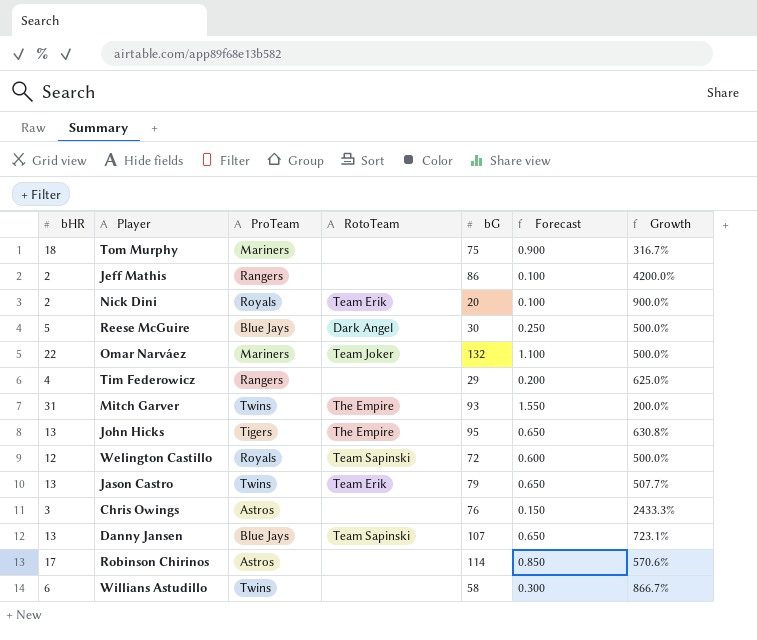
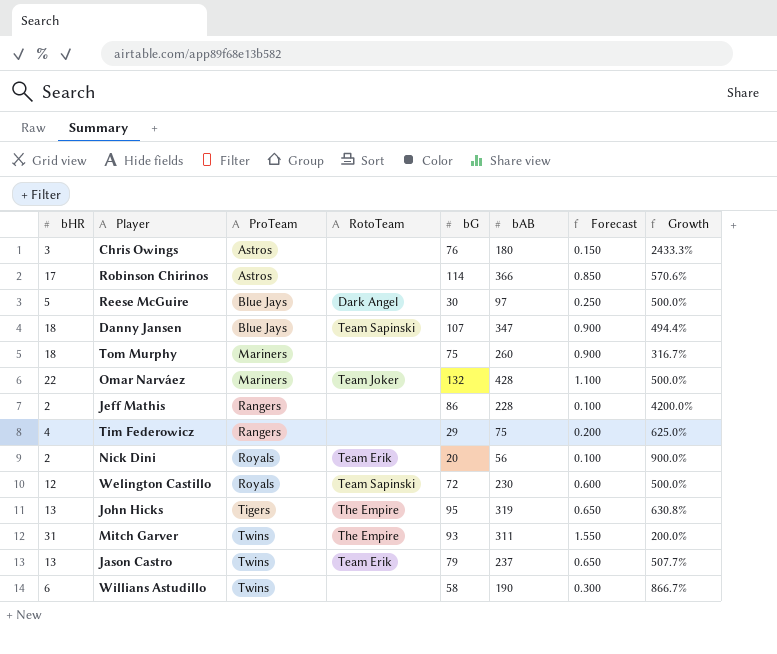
row order: none -> ProTeam ascending
column bAB | position: none -> 6
Danny Jansen | bHR: 13 -> 18
Danny Jansen | Forecast: 0.650 -> 0.900
Danny Jansen | Growth: 723.1% -> 494.4%

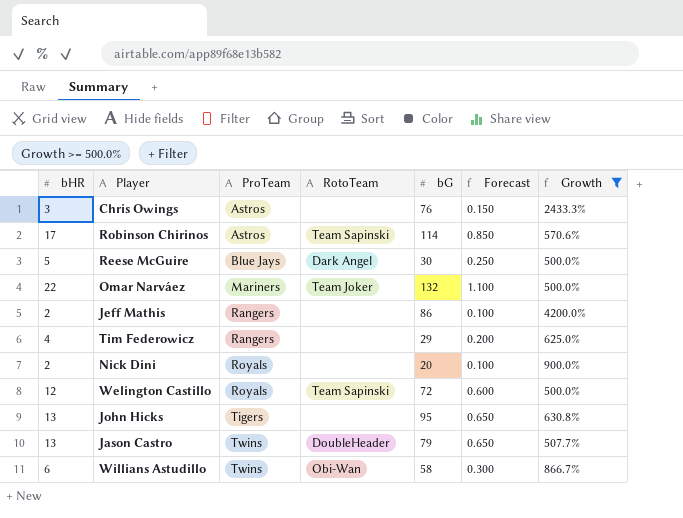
filter: none -> Growth >= 500.0%
column bAB | position: 6 -> none
Robinson Chirinos | RotoTeam: none -> Team Sapinski
Nick Dini | RotoTeam: Team Erik -> none
John Hicks | RotoTeam: The Empire -> none
Jason Castro | RotoTeam: Team Erik -> DoubleHeader
Willians Astudillo | RotoTeam: none -> Obi-Wan

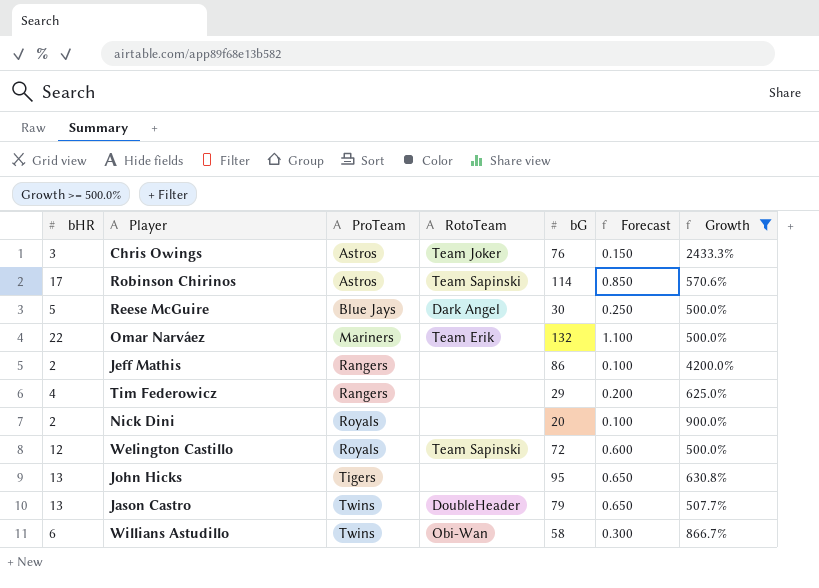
Chris Owings | RotoTeam: none -> Team Joker
Omar Narváez | RotoTeam: Team Joker -> Team Erik

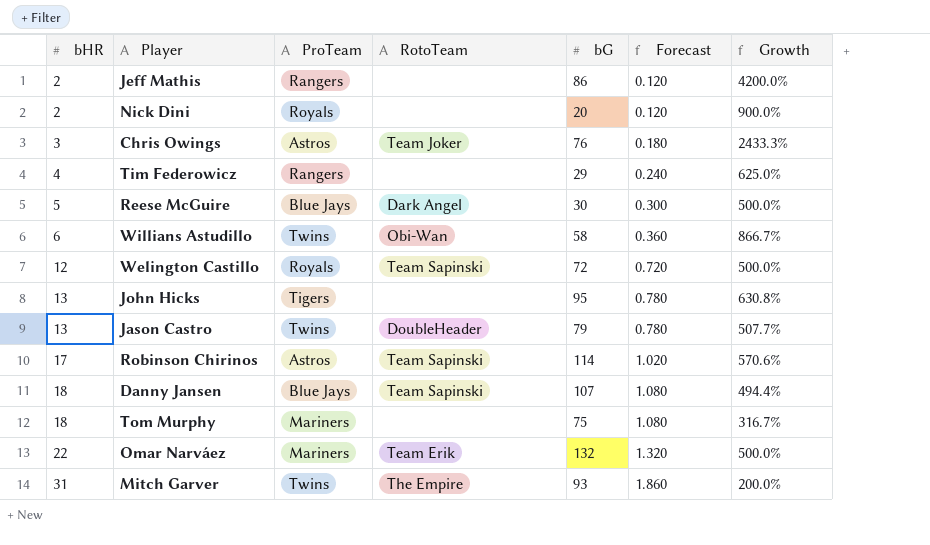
filter: Growth >= 500.0% -> none
row order: ProTeam ascending -> bHR ascending
column Forecast | formula: [bHR] * 0.05 -> [bHR] * 0.06

